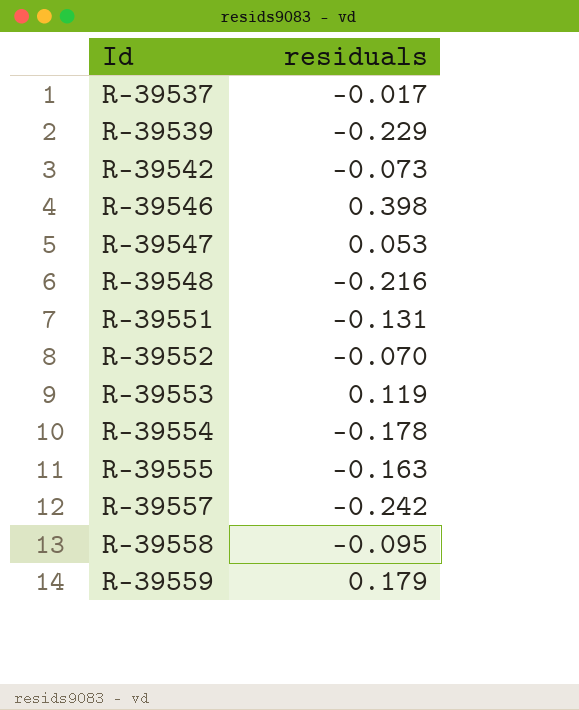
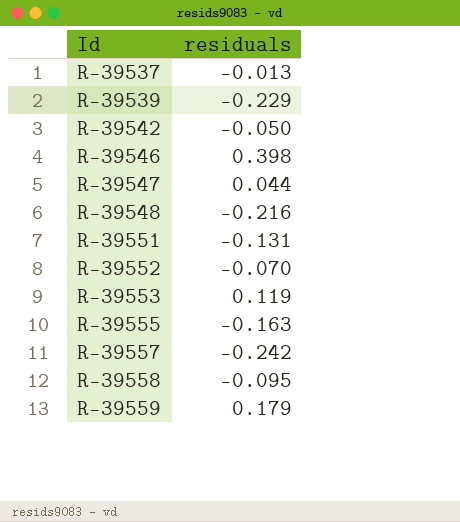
row R-39554: -0.178 -> none
R-39537 | residuals: -0.017 -> -0.013
R-39542 | residuals: -0.073 -> -0.050
R-39547 | residuals: 0.053 -> 0.044

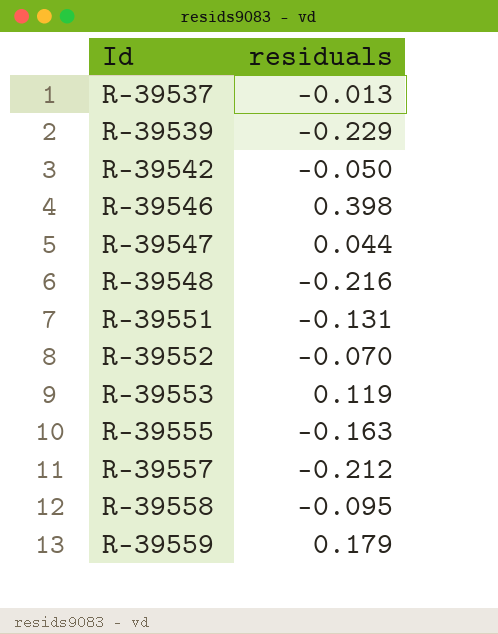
R-39557 | residuals: -0.242 -> -0.212

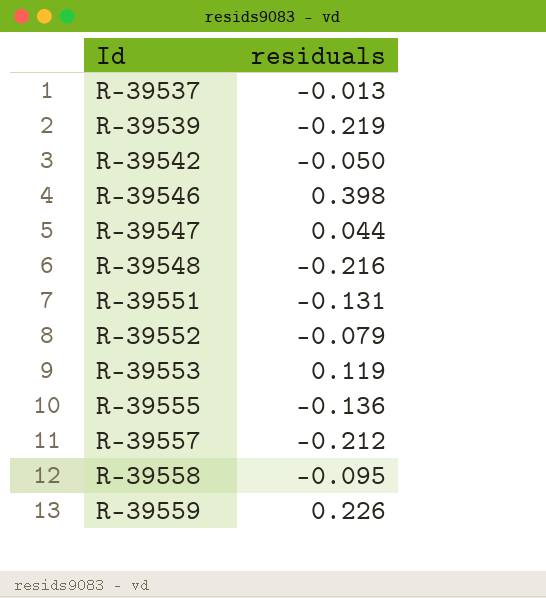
R-39539 | residuals: -0.229 -> -0.219
R-39552 | residuals: -0.070 -> -0.079
R-39555 | residuals: -0.163 -> -0.136
R-39559 | residuals: 0.179 -> 0.226

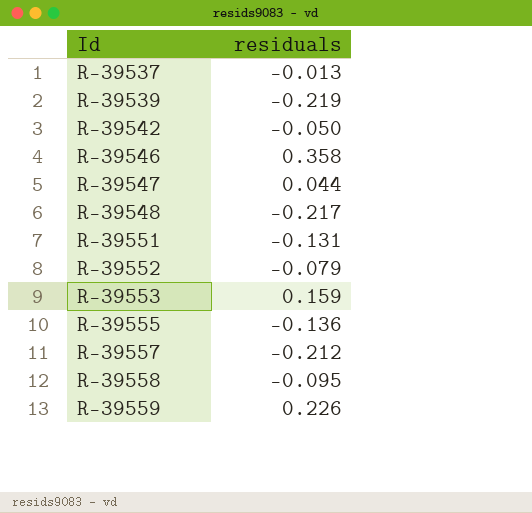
R-39546 | residuals: 0.398 -> 0.358
R-39548 | residuals: -0.216 -> -0.217
R-39553 | residuals: 0.119 -> 0.159

